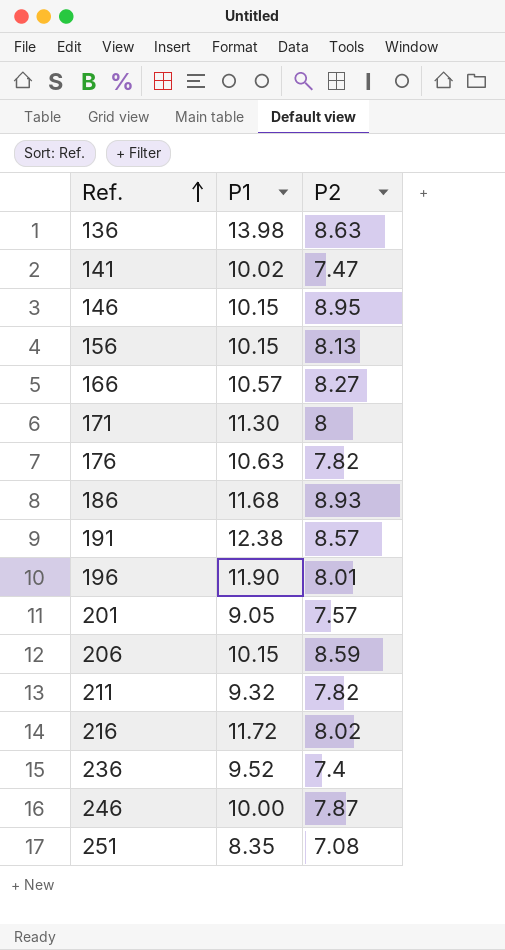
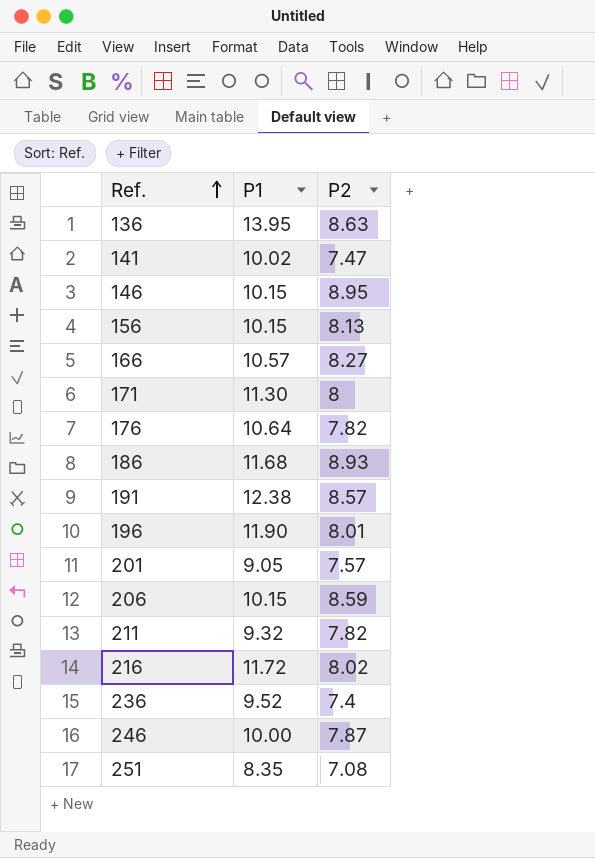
136 | P1: 13.98 -> 13.95
176 | P1: 10.63 -> 10.64

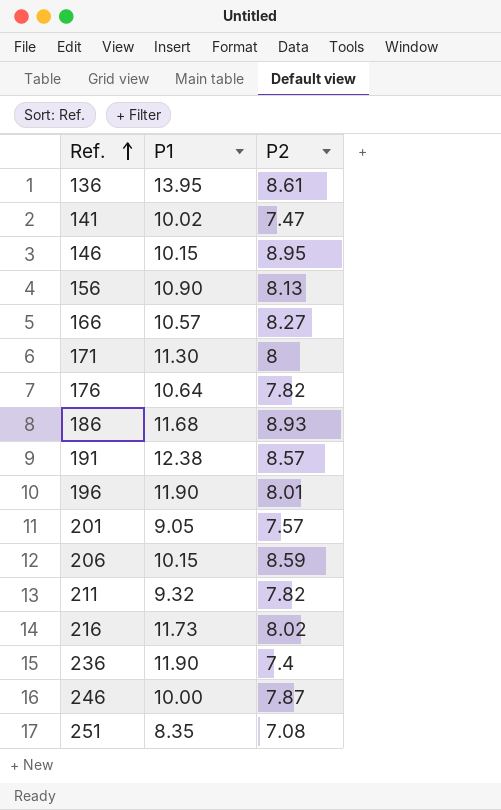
136 | P2: 8.63 -> 8.61
156 | P1: 10.15 -> 10.90
216 | P1: 11.72 -> 11.73
236 | P1: 9.52 -> 11.90

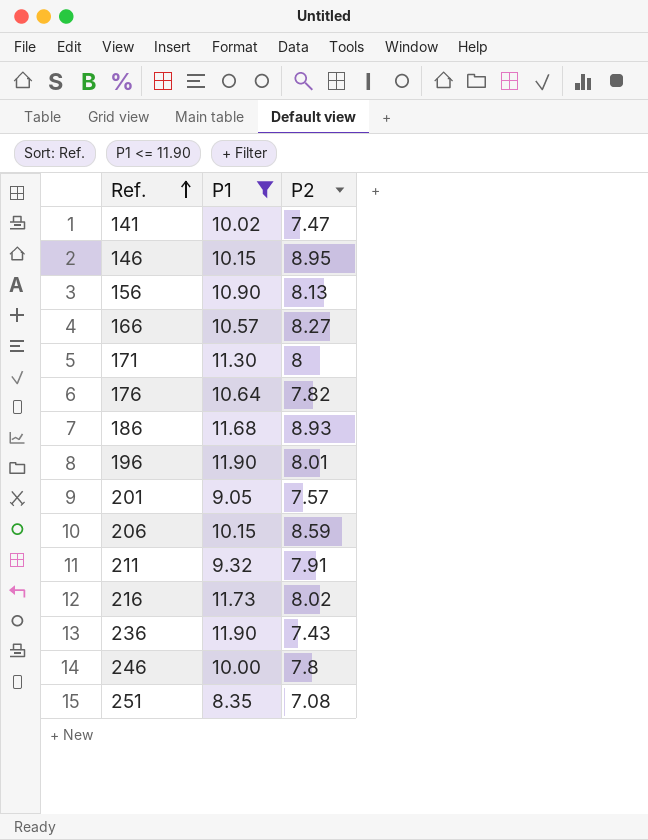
filter: none -> P1 <= 11.90
211 | P2: 7.82 -> 7.91
236 | P2: 7.4 -> 7.43
246 | P2: 7.87 -> 7.8

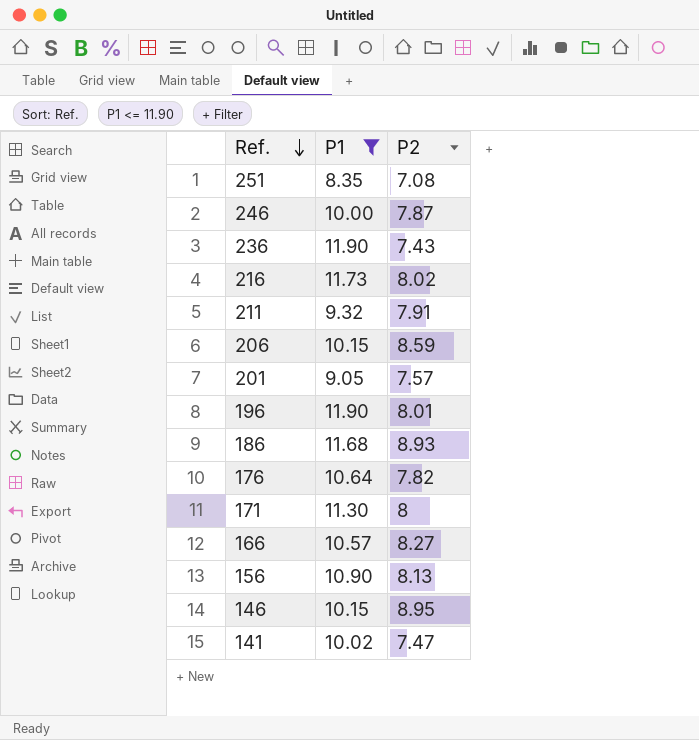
row order: Ref. ascending -> Ref. descending
246 | P2: 7.8 -> 7.87

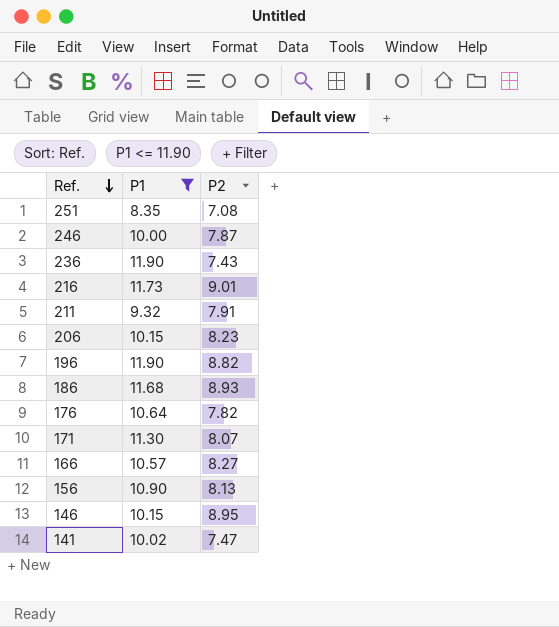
row 201: 9.05 | 7.57 -> none
216 | P2: 8.02 -> 9.01
206 | P2: 8.59 -> 8.23
196 | P2: 8.01 -> 8.82
171 | P2: 8 -> 8.07

